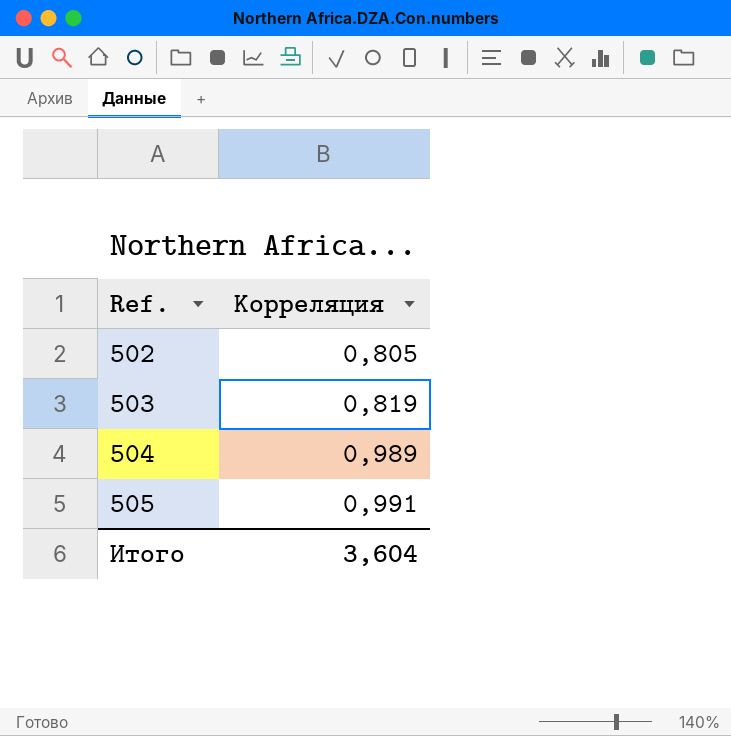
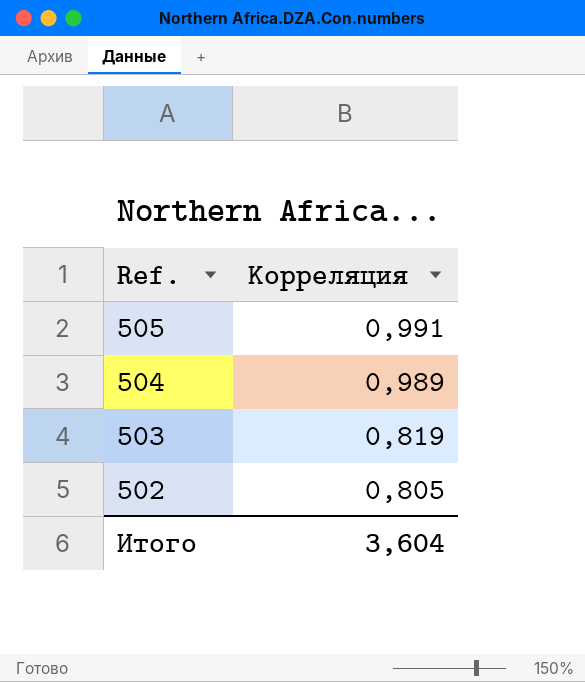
row order: Ref. ascending -> Ref. descending

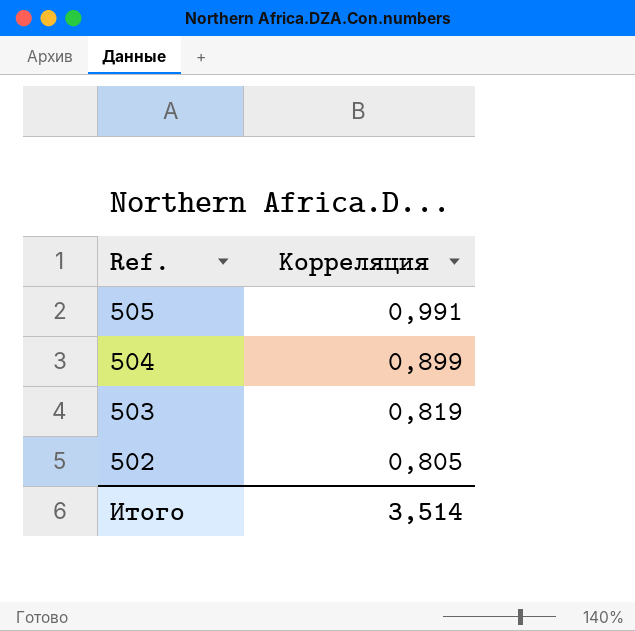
504 | Корреляция: 0,989 -> 0,899
Итого | Корреляция: 3,604 -> 3,514

